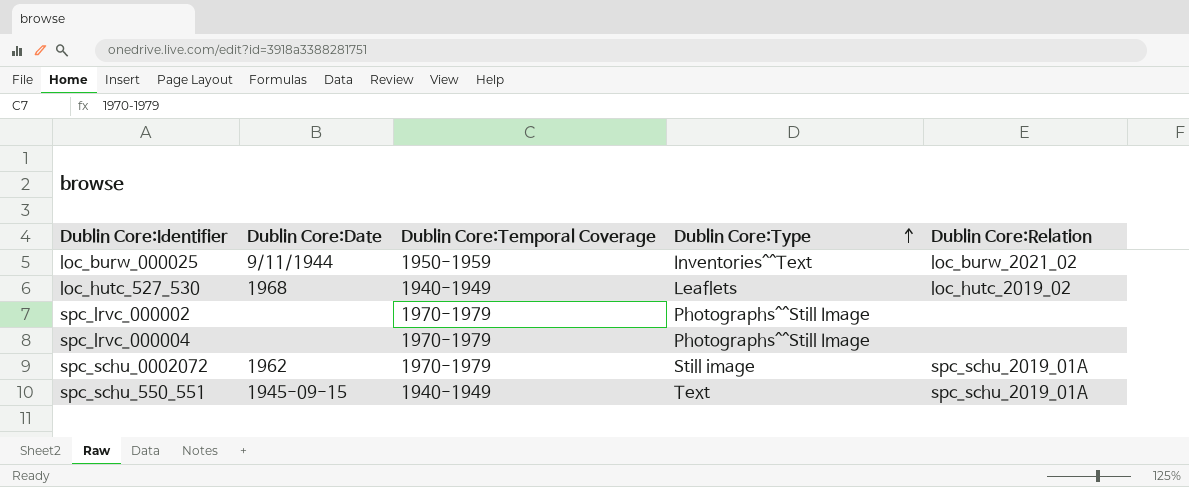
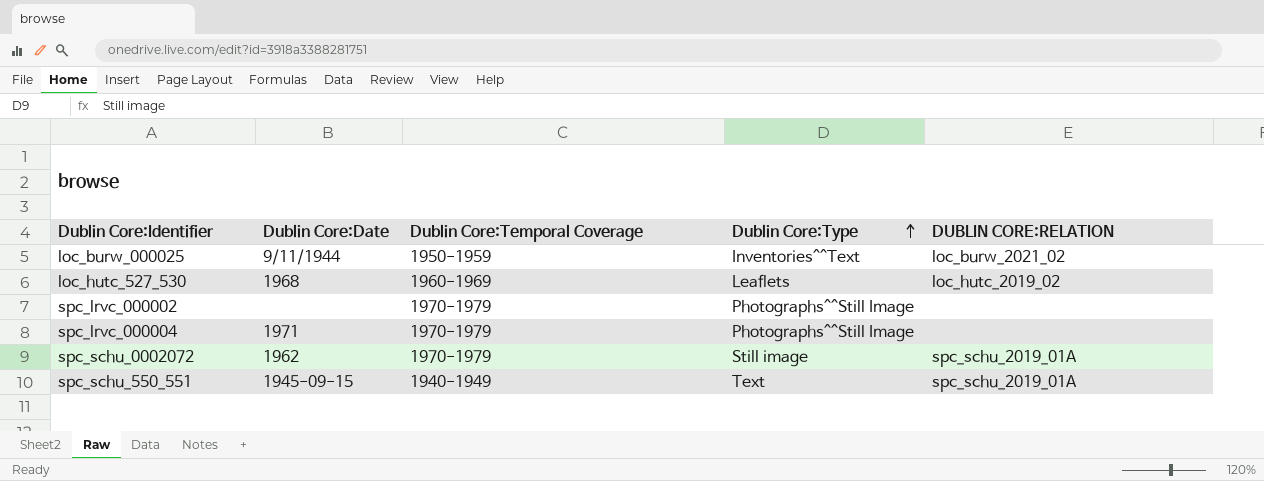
column name: Dublin Core:Relation -> DUBLIN CORE:RELATION
loc_hutc_527_530 | Dublin Core:Temporal Coverage: 1940-1949 -> 1960-1969
spc_lrvc_000004 | Dublin Core:Date: none -> 1971

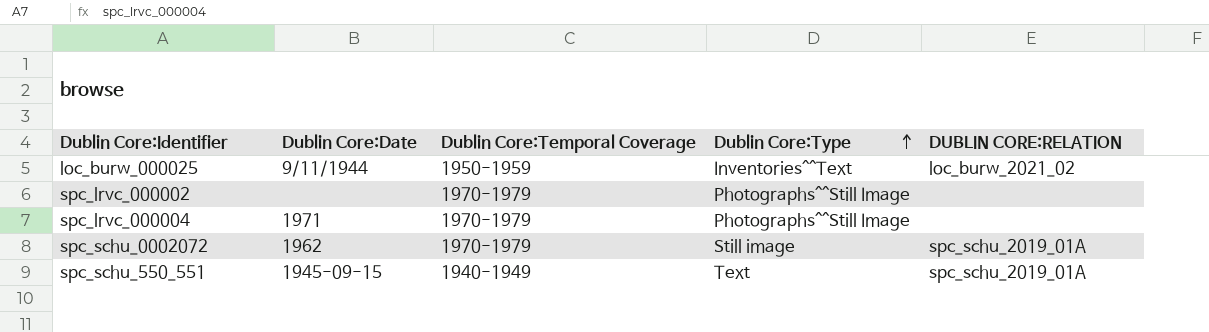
row loc_hutc_527_530: 1968 | 1960-1969 | Leaflets | loc_hutc_2019_02 -> none

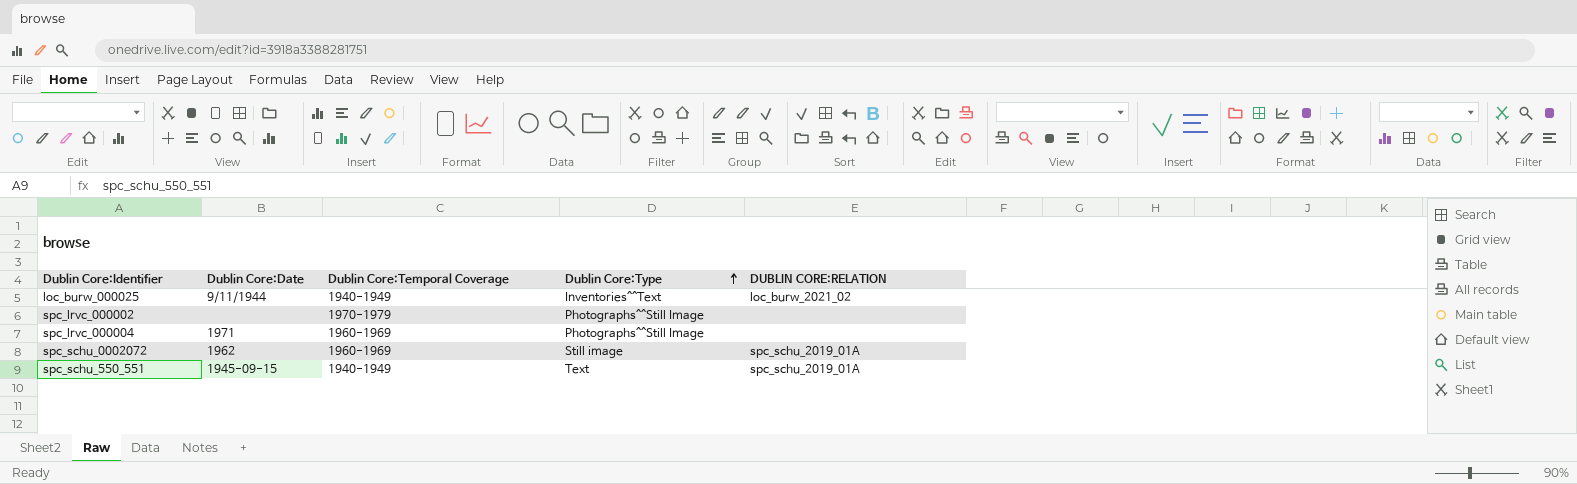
loc_burw_000025 | Dublin Core:Temporal Coverage: 1950-1959 -> 1940-1949
spc_lrvc_000004 | Dublin Core:Temporal Coverage: 1970-1979 -> 1960-1969
spc_schu_0002072 | Dublin Core:Temporal Coverage: 1970-1979 -> 1960-1969

